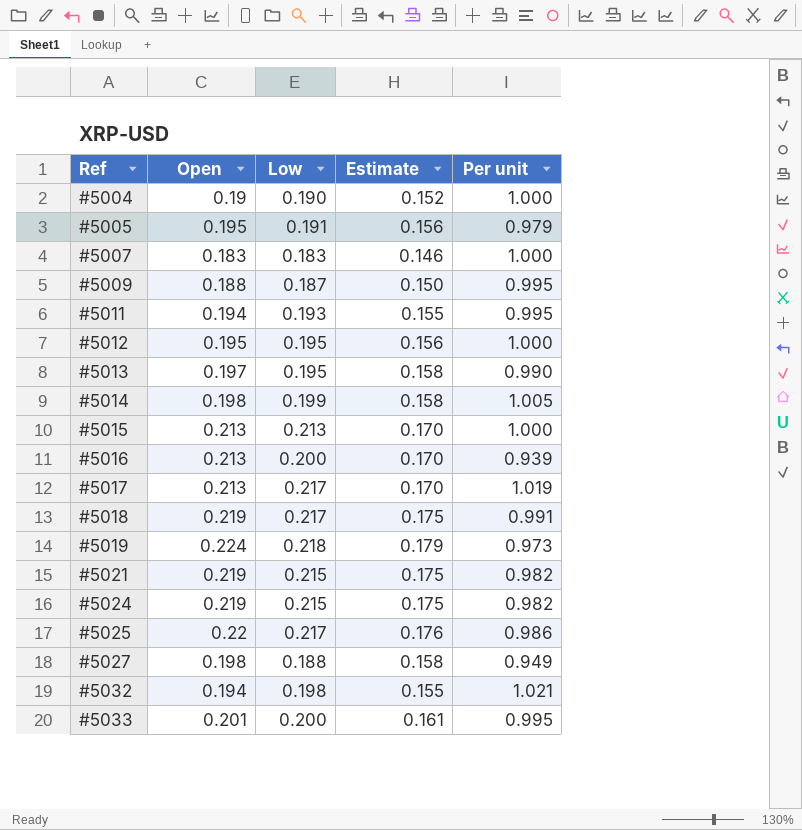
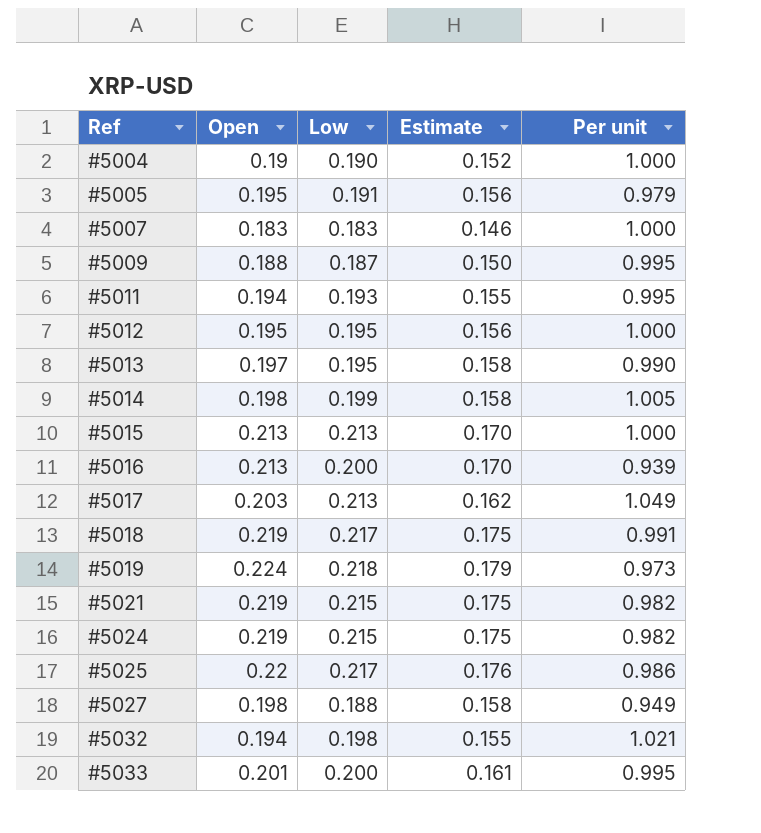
#5017 | Open: 0.213 -> 0.203
#5017 | Low: 0.217 -> 0.213
#5017 | Estimate: 0.170 -> 0.162
#5017 | Per unit: 1.019 -> 1.049

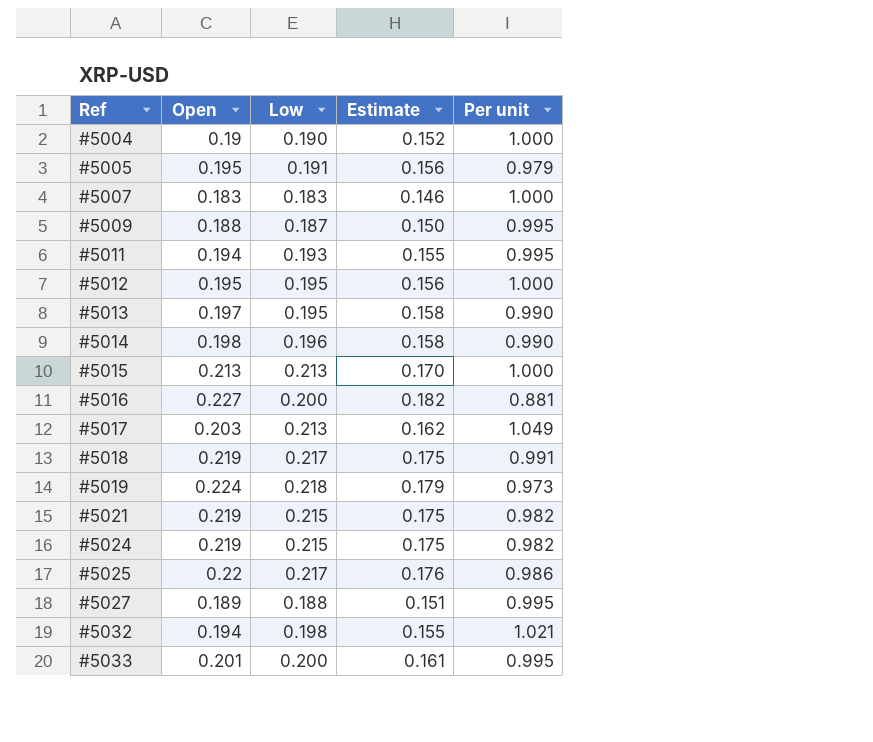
#5014 | Low: 0.199 -> 0.196
#5014 | Per unit: 1.005 -> 0.990
#5016 | Open: 0.213 -> 0.227
#5016 | Estimate: 0.170 -> 0.182
#5016 | Per unit: 0.939 -> 0.881
#5027 | Open: 0.198 -> 0.189
#5027 | Estimate: 0.158 -> 0.151
#5027 | Per unit: 0.949 -> 0.995

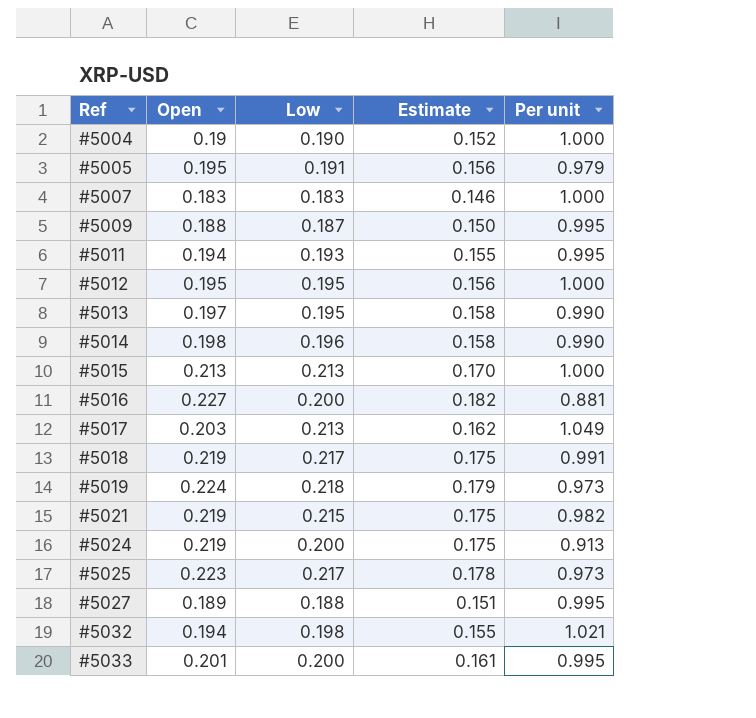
#5024 | Low: 0.215 -> 0.200
#5024 | Per unit: 0.982 -> 0.913
#5025 | Open: 0.22 -> 0.223
#5025 | Estimate: 0.176 -> 0.178
#5025 | Per unit: 0.986 -> 0.973

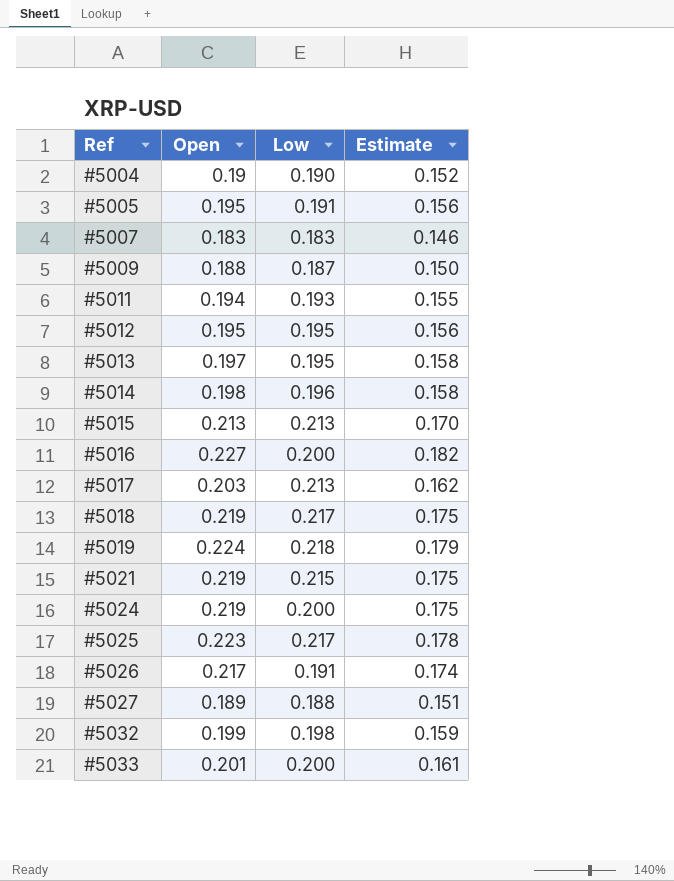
column Per unit | formula: [Low] / [Open] -> none
row #5026: none -> 0.217 | 0.191 | 0.174
#5032 | Open: 0.194 -> 0.199
#5032 | Estimate: 0.155 -> 0.159

